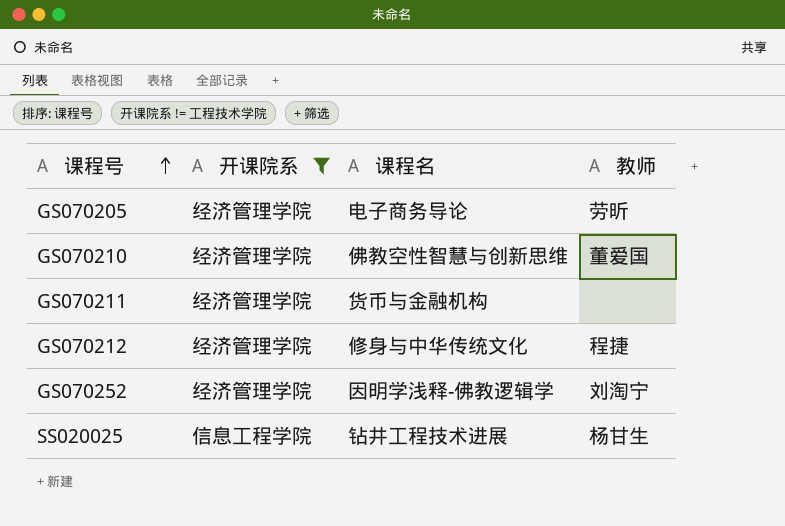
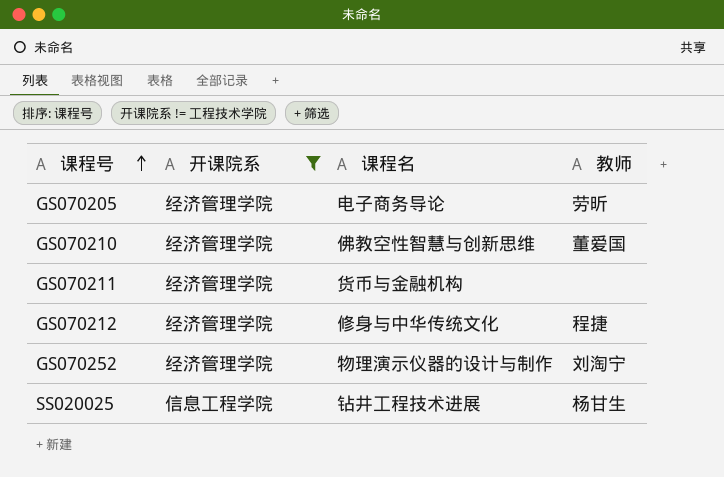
GS070252 | 课程名: 因明学浅释-佛教逻辑学 -> 物理演示仪器的设计与制作

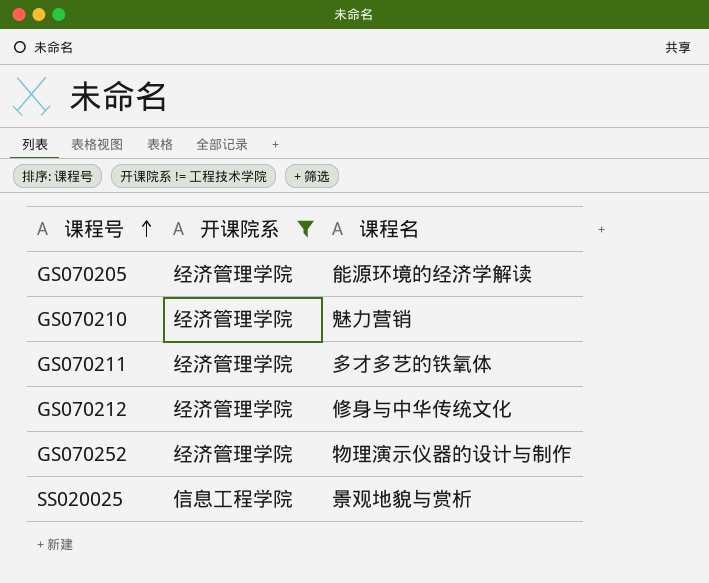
column 教师 | position: 4 -> none
GS070205 | 课程名: 电子商务导论 -> 能源环境的经济学解读
GS070210 | 课程名: 佛教空性智慧与创新思维 -> 魅力营销
GS070211 | 课程名: 货币与金融机构 -> 多才多艺的铁氧体
SS020025 | 课程名: 钻井工程技术进展 -> 景观地貌与赏析

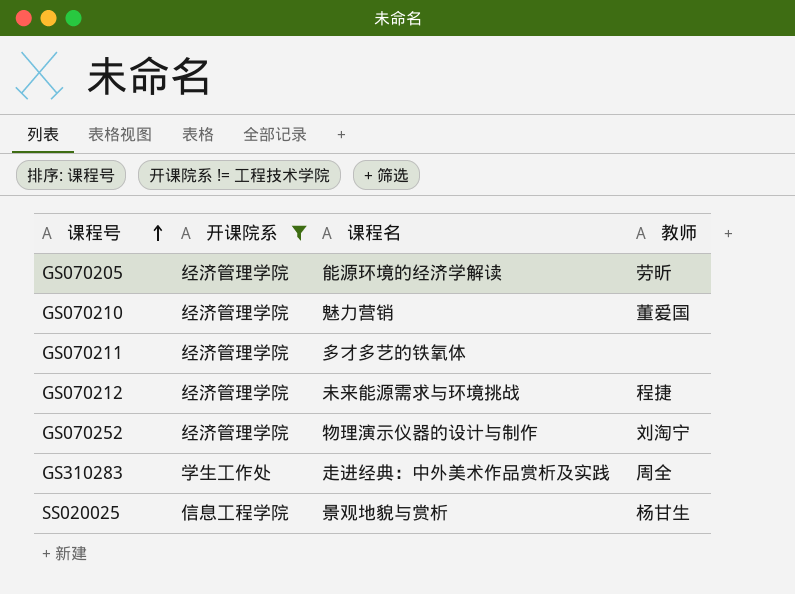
column 教师 | position: none -> 4
GS070212 | 课程名: 修身与中华传统文化 -> 未来能源需求与环境挑战
row GS310283: none -> 学生工作处 | 走进经典：中外美术作品赏析及实践 | 周全

